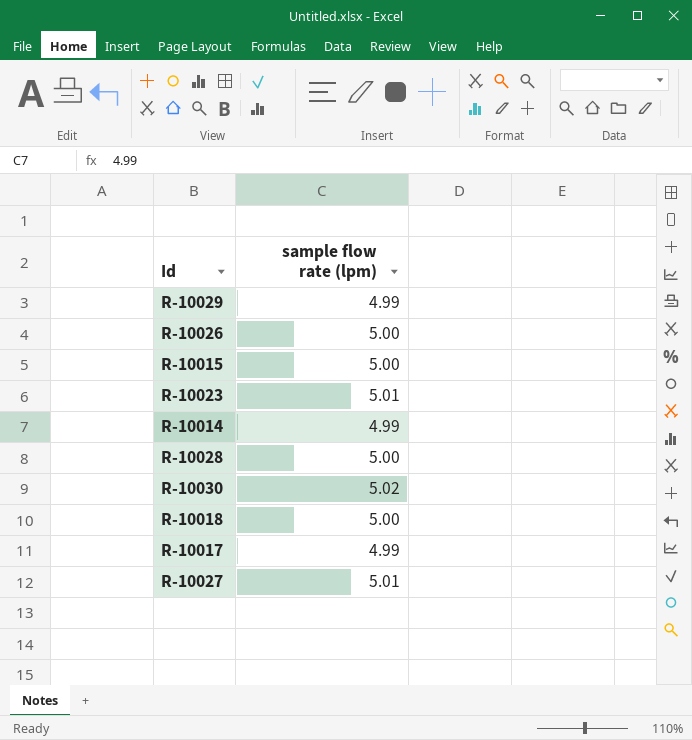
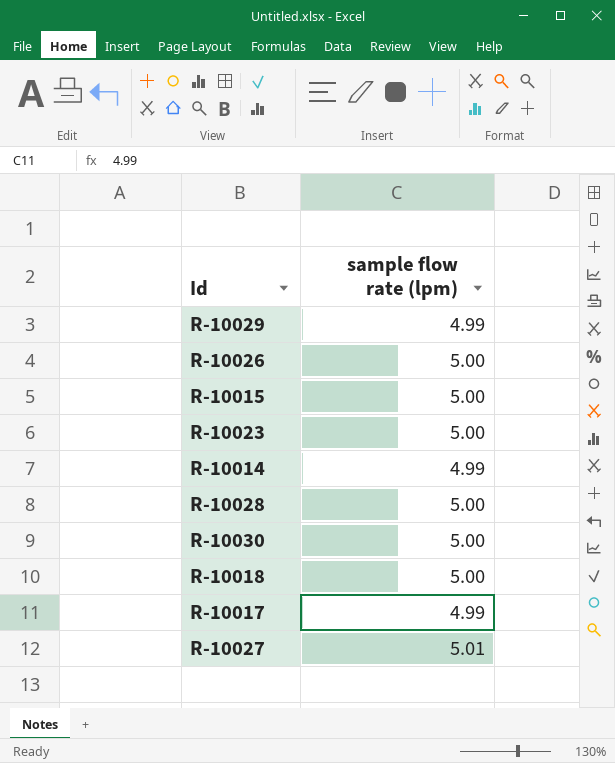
R-10023 | sample flow rate (lpm): 5.01 -> 5.00
R-10030 | sample flow rate (lpm): 5.02 -> 5.00

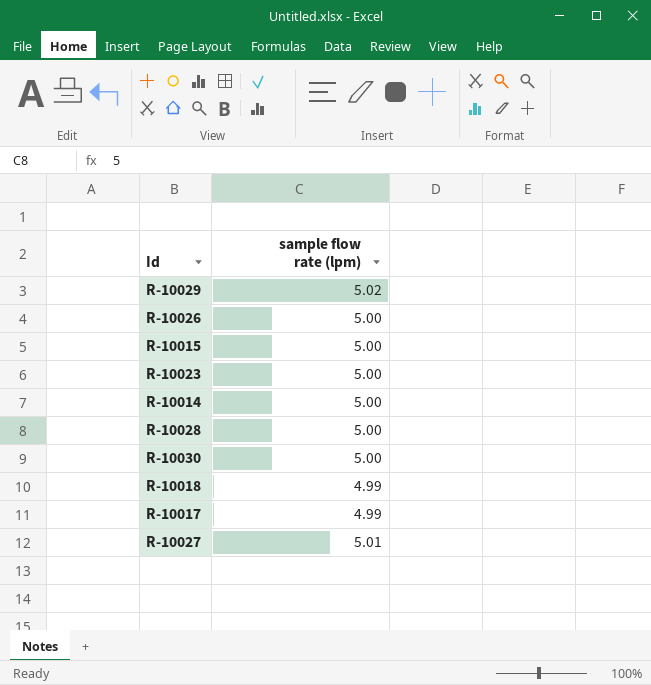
R-10029 | sample flow rate (lpm): 4.99 -> 5.02
R-10014 | sample flow rate (lpm): 4.99 -> 5.00
R-10018 | sample flow rate (lpm): 5.00 -> 4.99

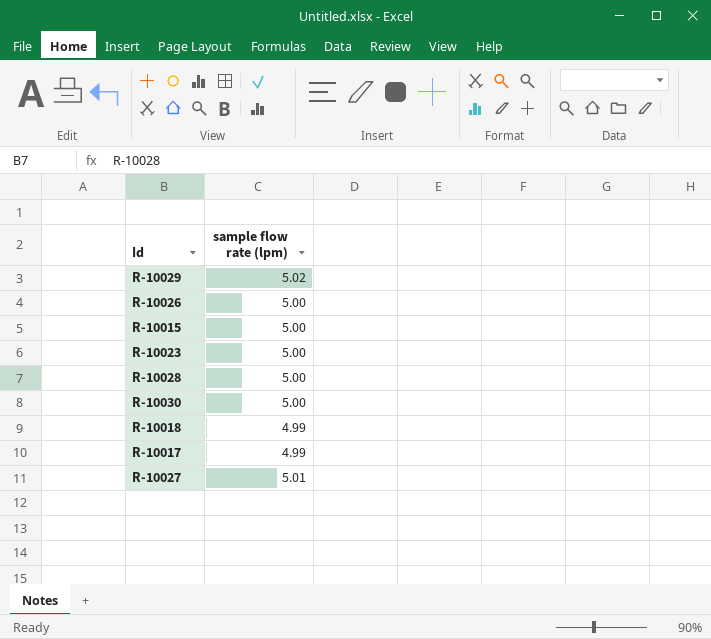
row R-10014: 5.00 -> none

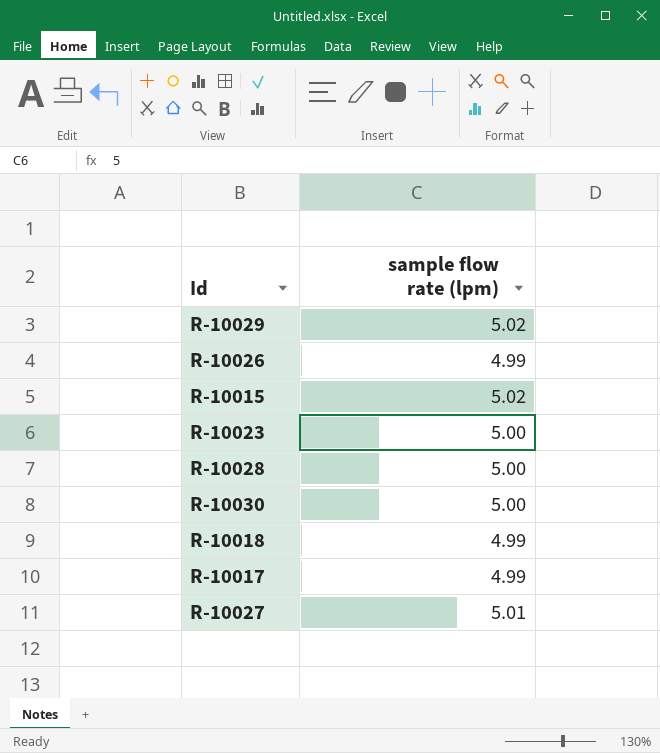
R-10026 | sample flow rate (lpm): 5.00 -> 4.99
R-10015 | sample flow rate (lpm): 5.00 -> 5.02

